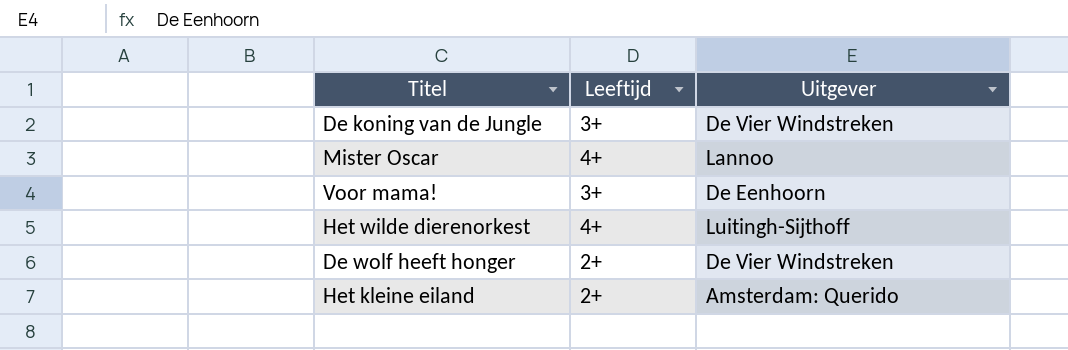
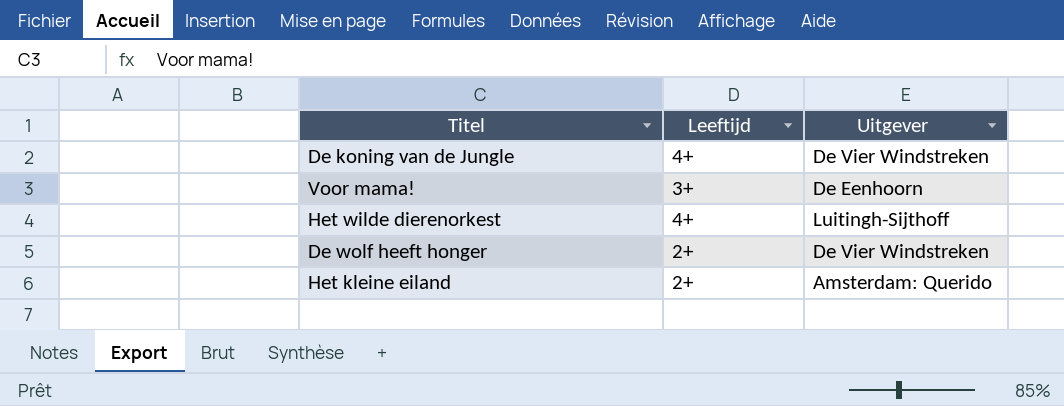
row Mister Oscar: 4+ | Lannoo -> none
De koning van de Jungle | Leeftijd: 3+ -> 4+

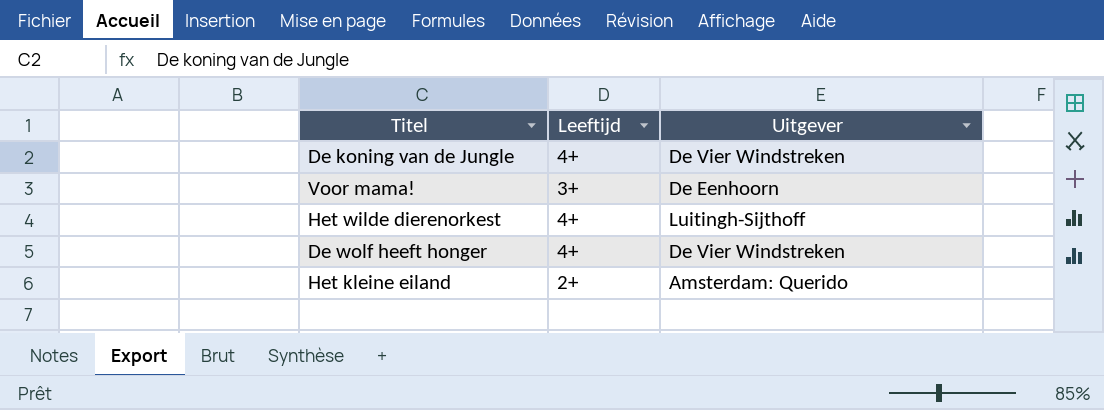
De wolf heeft honger | Leeftijd: 2+ -> 4+

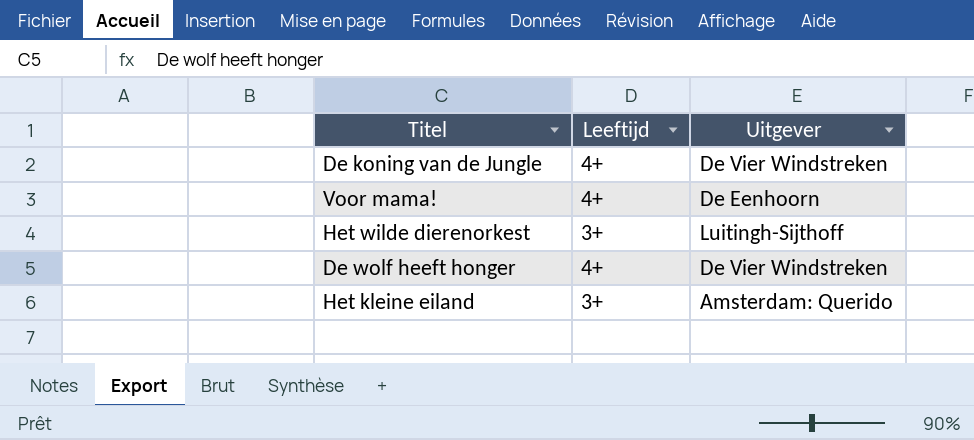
Voor mama! | Leeftijd: 3+ -> 4+
Het wilde dierenorkest | Leeftijd: 4+ -> 3+
Het kleine eiland | Leeftijd: 2+ -> 3+

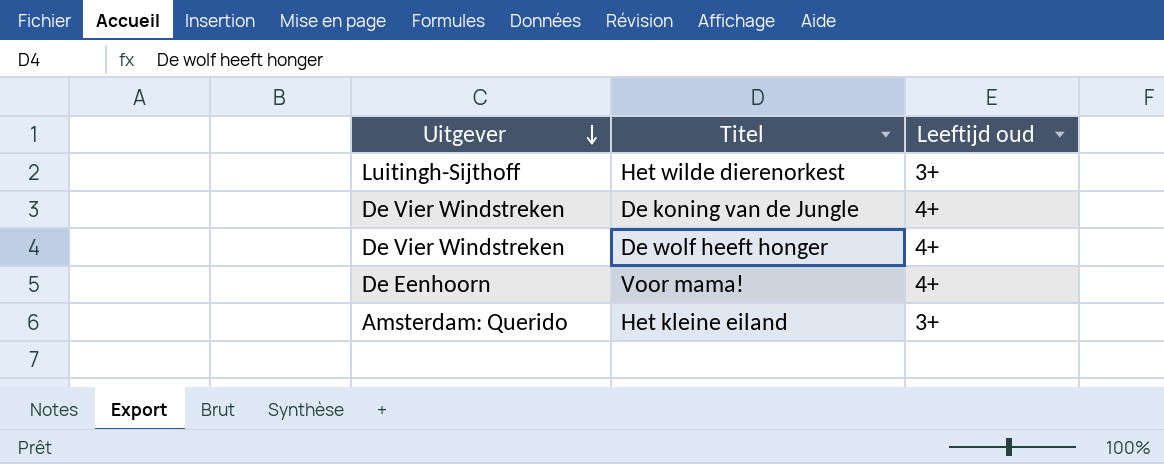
row order: none -> Uitgever descending
column Uitgever | position: 3 -> 1
column name: Leeftijd -> Leeftijd oud

